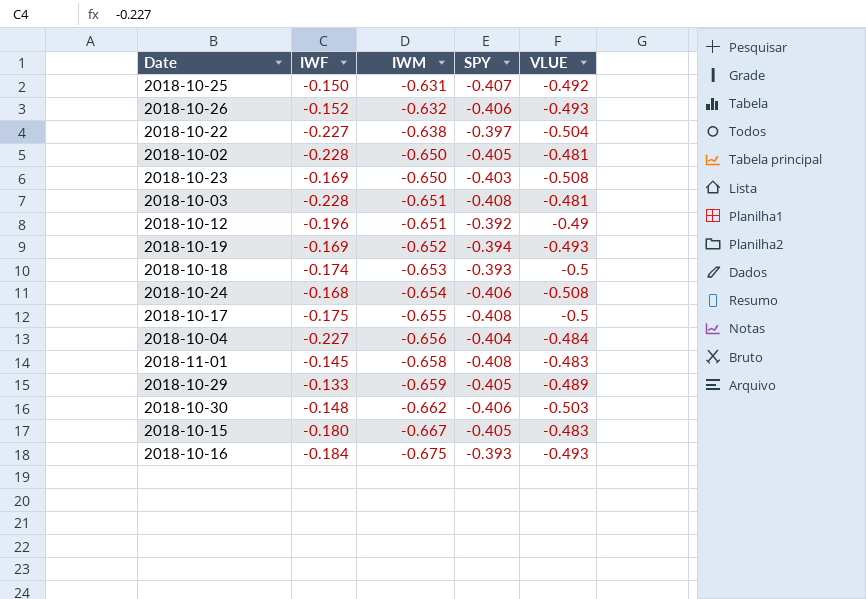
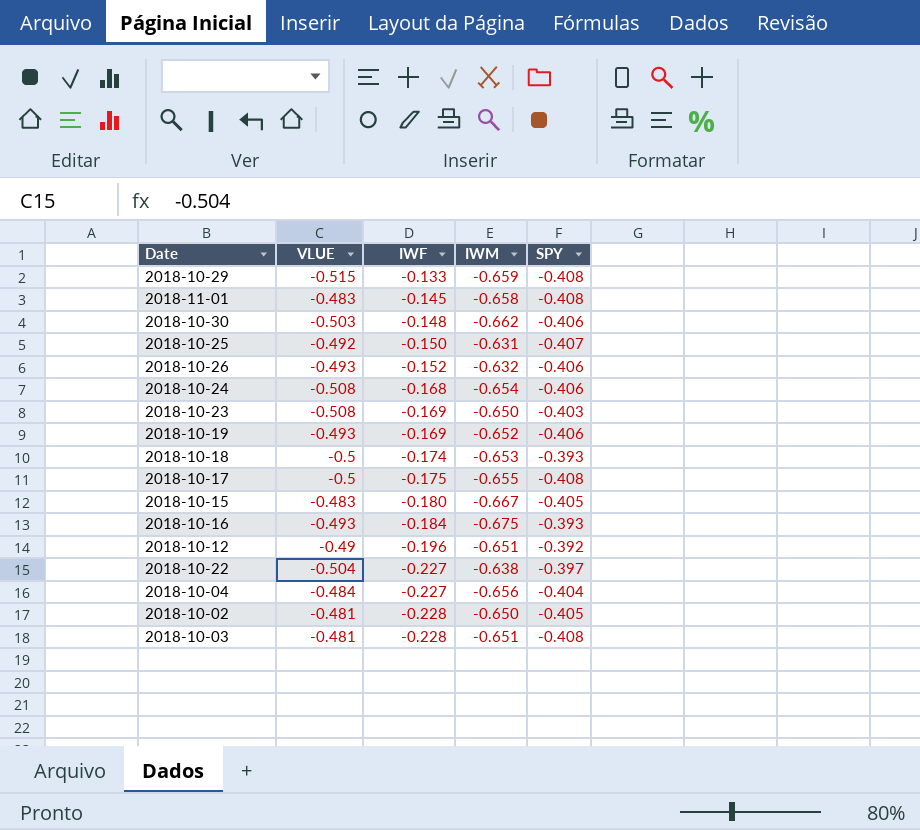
row order: IWM descending -> IWF descending
column VLUE | position: 5 -> 2
2018-10-29 | VLUE: -0.489 -> -0.515
2018-10-29 | SPY: -0.405 -> -0.408
2018-10-19 | SPY: -0.394 -> -0.406

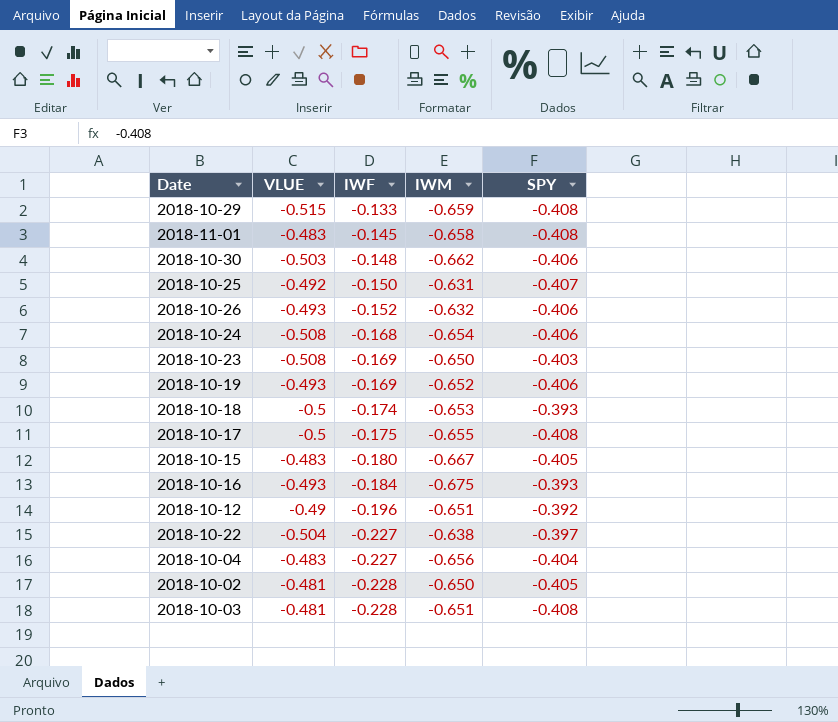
2018-10-04 | VLUE: -0.484 -> -0.483

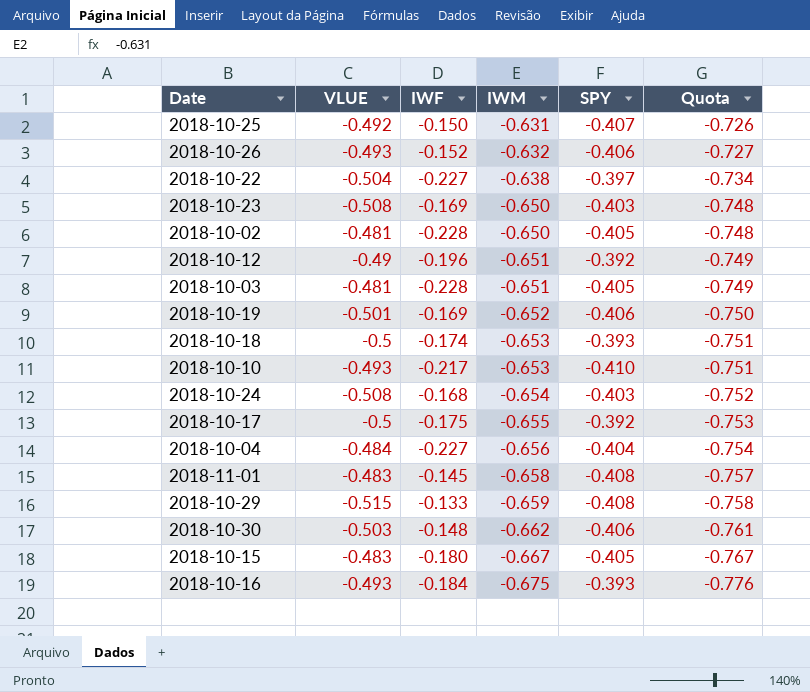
row order: IWF descending -> IWM descending
column Quota | formula: none -> [IWM] * 1.15
2018-10-03 | SPY: -0.408 -> -0.405
2018-10-19 | VLUE: -0.493 -> -0.501
row 2018-10-10: none -> -0.493 | -0.217 | -0.653 | -0.410 | -0.751
2018-10-24 | SPY: -0.406 -> -0.403
2018-10-17 | SPY: -0.408 -> -0.392
2018-10-04 | VLUE: -0.483 -> -0.484

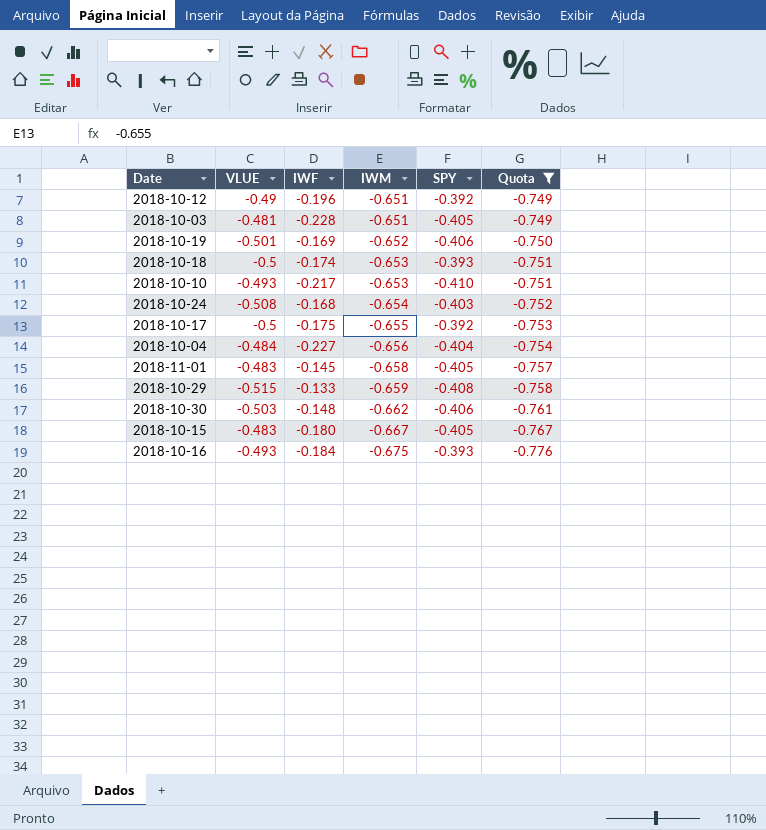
filter: none -> Quota <= -0.749
2018-11-01 | SPY: -0.408 -> -0.405

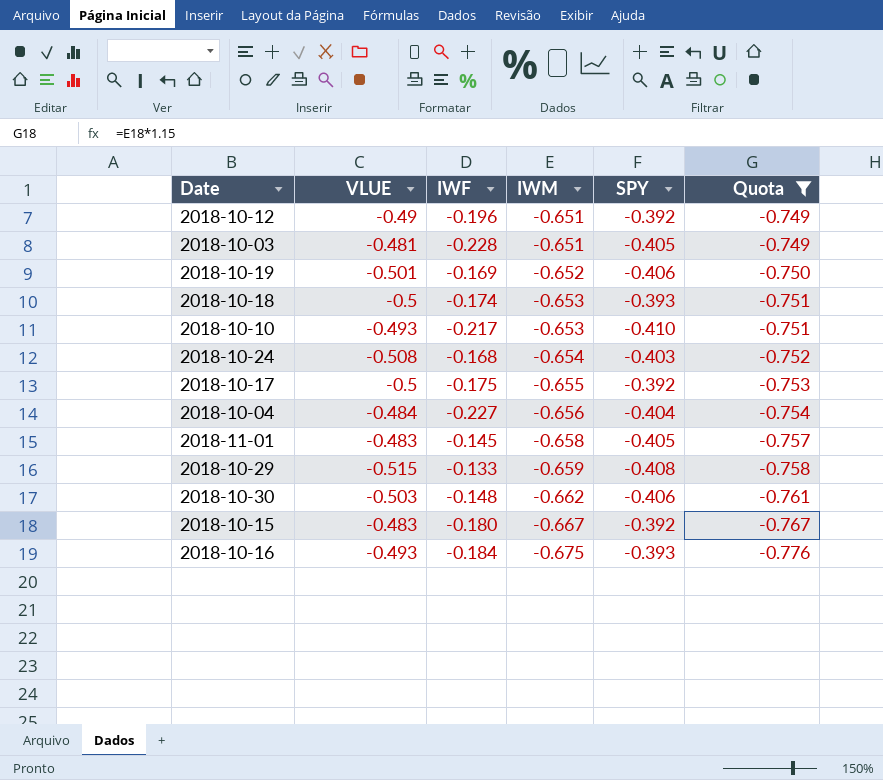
2018-10-15 | SPY: -0.405 -> -0.392

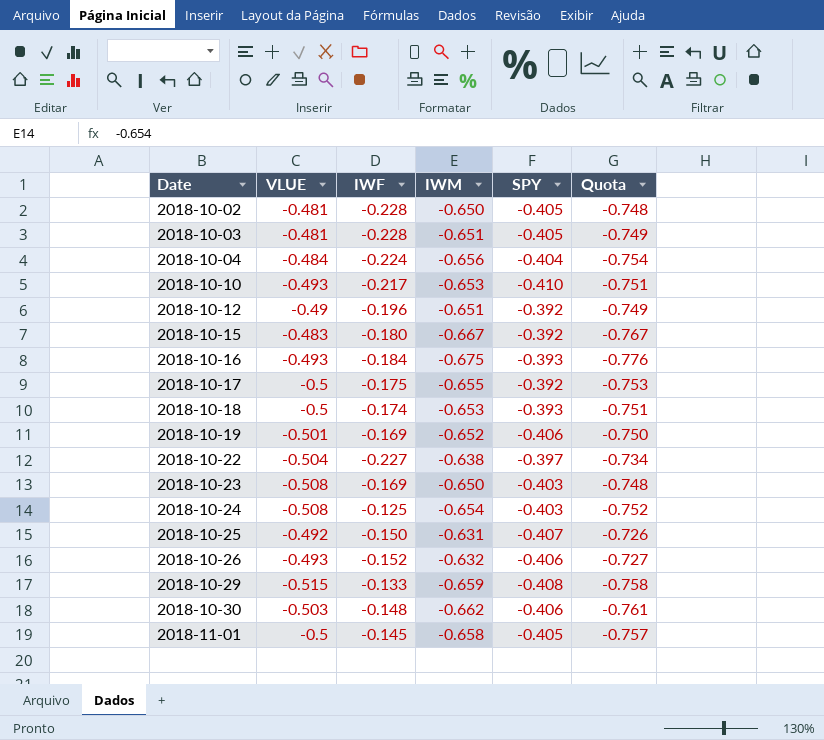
filter: Quota <= -0.749 -> none
row order: IWM descending -> Date ascending
2018-10-04 | IWF: -0.227 -> -0.224
2018-10-24 | IWF: -0.168 -> -0.125
2018-11-01 | VLUE: -0.483 -> -0.5

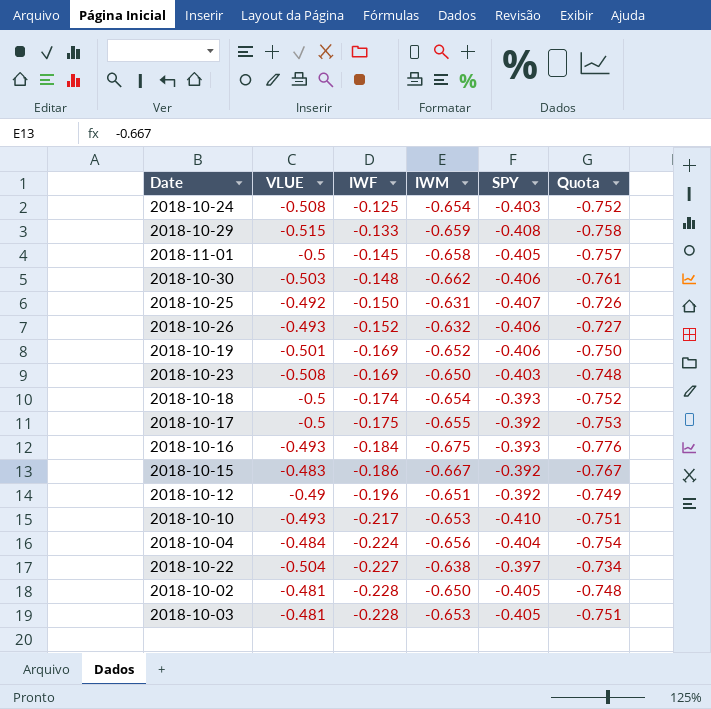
row order: Date ascending -> IWF descending
2018-10-18 | IWM: -0.653 -> -0.654
2018-10-18 | Quota: -0.751 -> -0.752
2018-10-15 | IWF: -0.180 -> -0.186
2018-10-03 | IWM: -0.651 -> -0.653
2018-10-03 | Quota: -0.749 -> -0.751

